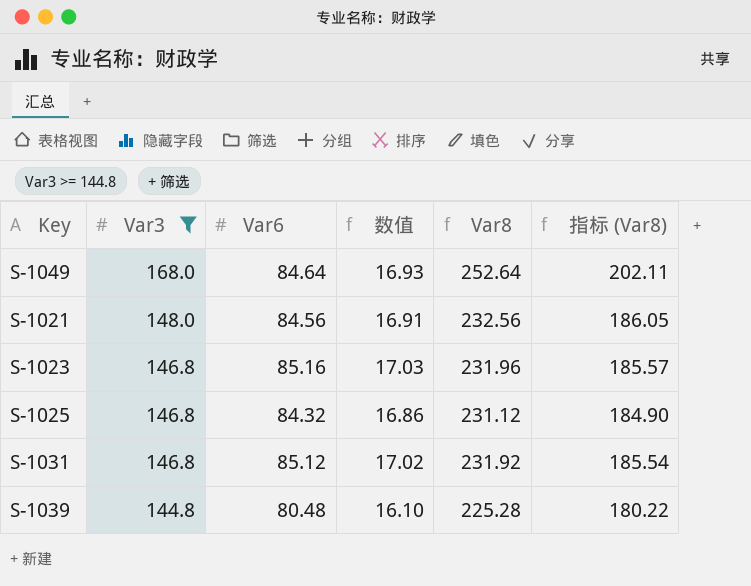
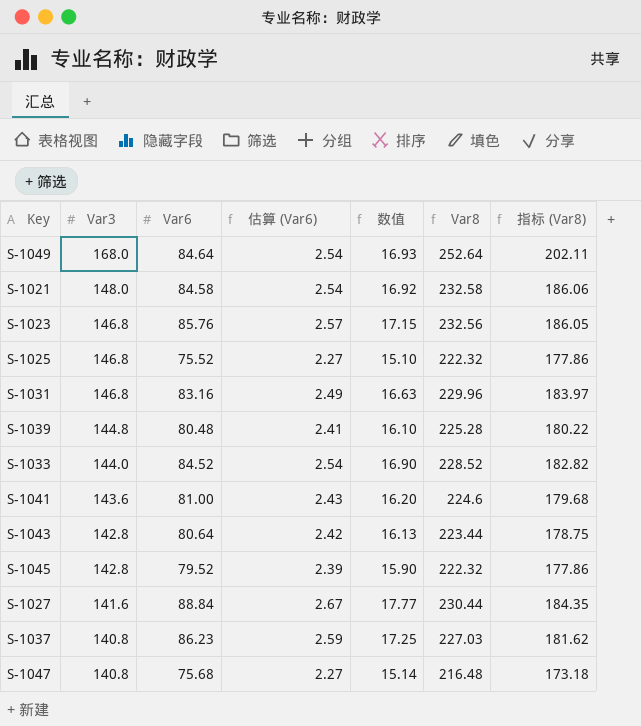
filter: Var3 >= 144.8 -> none
column 估算 (Var6) | formula: none -> [Var6] * 0.03
S-1021 | Var6: 84.56 -> 84.58
S-1021 | 数值: 16.91 -> 16.92
S-1021 | Var8: 232.56 -> 232.58
S-1021 | 指标 (Var8): 186.05 -> 186.06
S-1023 | Var6: 85.16 -> 85.76
S-1023 | 数值: 17.03 -> 17.15
S-1023 | Var8: 231.96 -> 232.56
S-1023 | 指标 (Var8): 185.57 -> 186.05
S-1025 | Var6: 84.32 -> 75.52
S-1025 | 数值: 16.86 -> 15.10
S-1025 | Var8: 231.12 -> 222.32
S-1025 | 指标 (Var8): 184.90 -> 177.86
S-1031 | Var6: 85.12 -> 83.16
S-1031 | 数值: 17.02 -> 16.63
S-1031 | Var8: 231.92 -> 229.96
S-1031 | 指标 (Var8): 185.54 -> 183.97

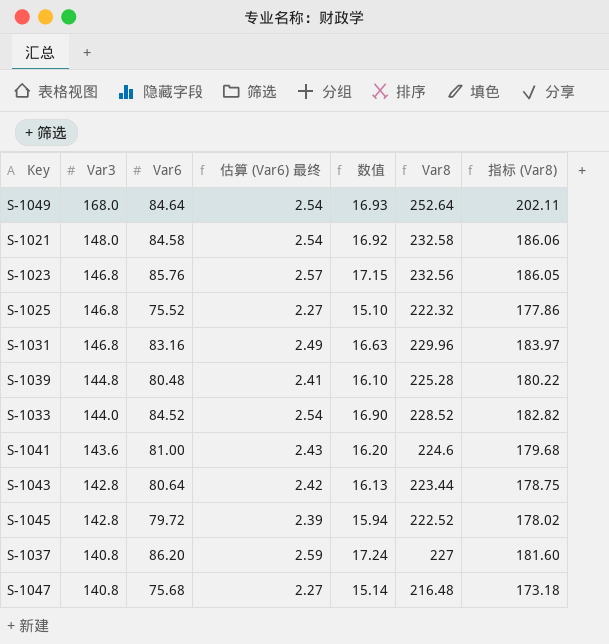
column name: 估算 (Var6) -> 估算 (Var6) 最终
row S-1027: 141.6 | 88.84 | 2.67 | 17.77 | 230.44 | 184.35 -> none
S-1045 | Var6: 79.52 -> 79.72
S-1045 | 数值: 15.90 -> 15.94
S-1045 | Var8: 222.32 -> 222.52
S-1045 | 指标 (Var8): 177.86 -> 178.02
S-1037 | Var6: 86.23 -> 86.20
S-1037 | 数值: 17.25 -> 17.24
S-1037 | Var8: 227.03 -> 227
S-1037 | 指标 (Var8): 181.62 -> 181.60

